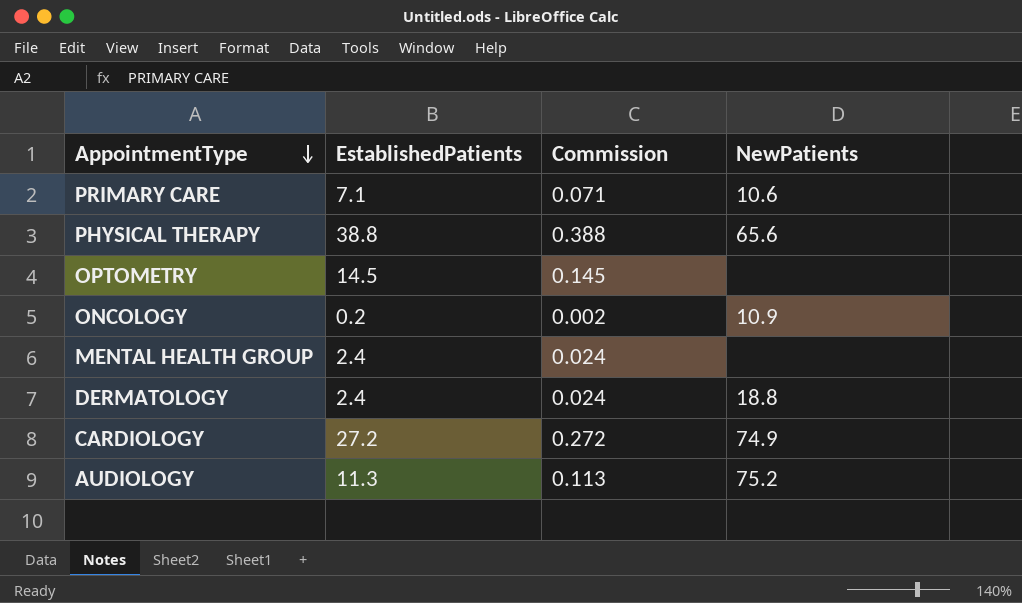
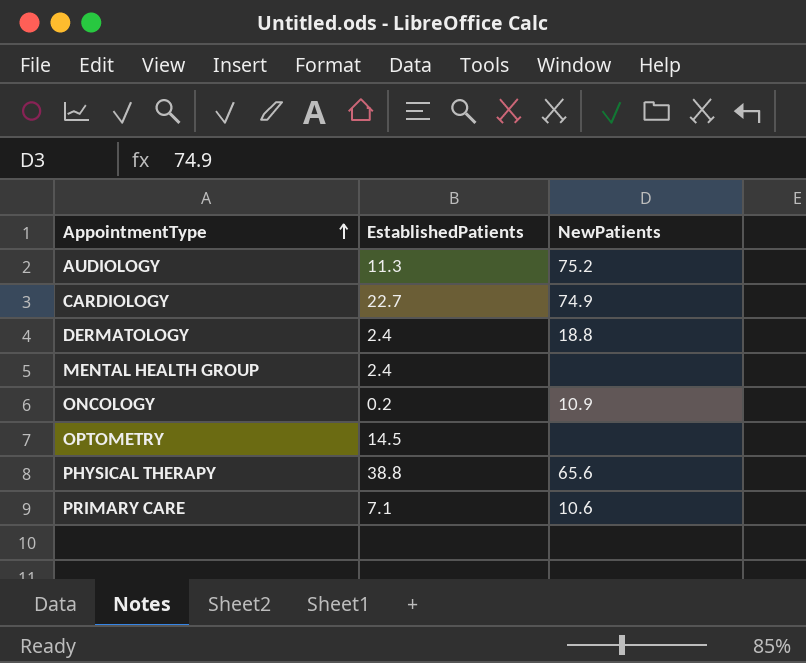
row order: AppointmentType descending -> AppointmentType ascending
column Commission | formula: [EstablishedPatients] * 0.01 -> none
CARDIOLOGY | EstablishedPatients: 27.2 -> 22.7

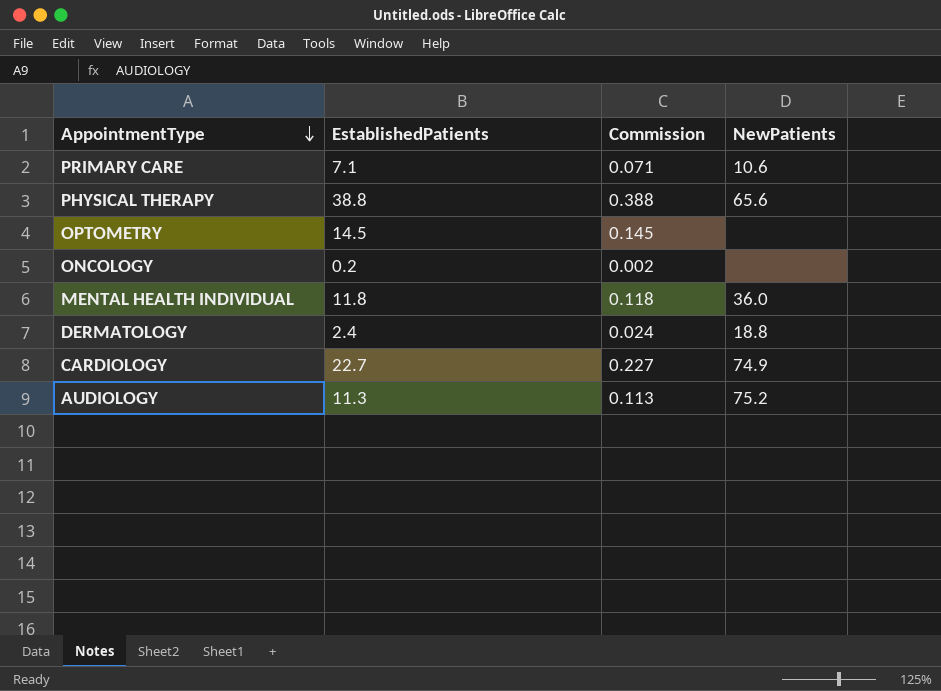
row order: AppointmentType ascending -> AppointmentType descending
column Commission | formula: none -> [EstablishedPatients] * 0.01
row MENTAL HEALTH GROUP: 2.4 | none -> none
ONCOLOGY | NewPatients: 10.9 -> none
row MENTAL HEALTH INDIVIDUAL: none -> 11.8 | 0.118 | 36.0

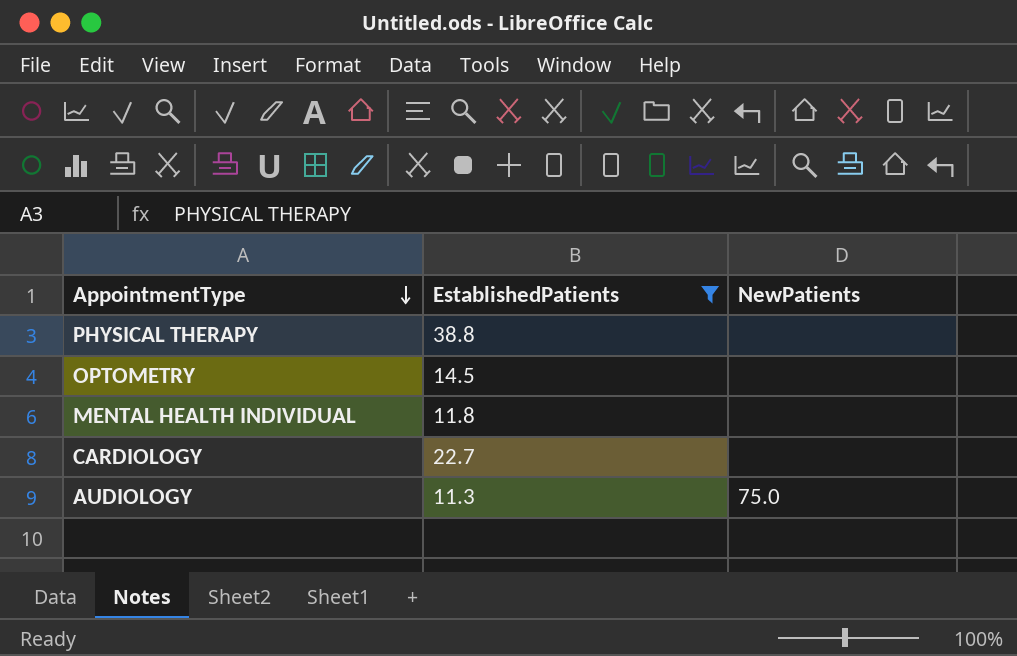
filter: none -> EstablishedPatients >= 11.3
column Commission | formula: [EstablishedPatients] * 0.01 -> none
PHYSICAL THERAPY | NewPatients: 65.6 -> none
MENTAL HEALTH INDIVIDUAL | NewPatients: 36.0 -> none
CARDIOLOGY | NewPatients: 74.9 -> none
AUDIOLOGY | NewPatients: 75.2 -> 75.0

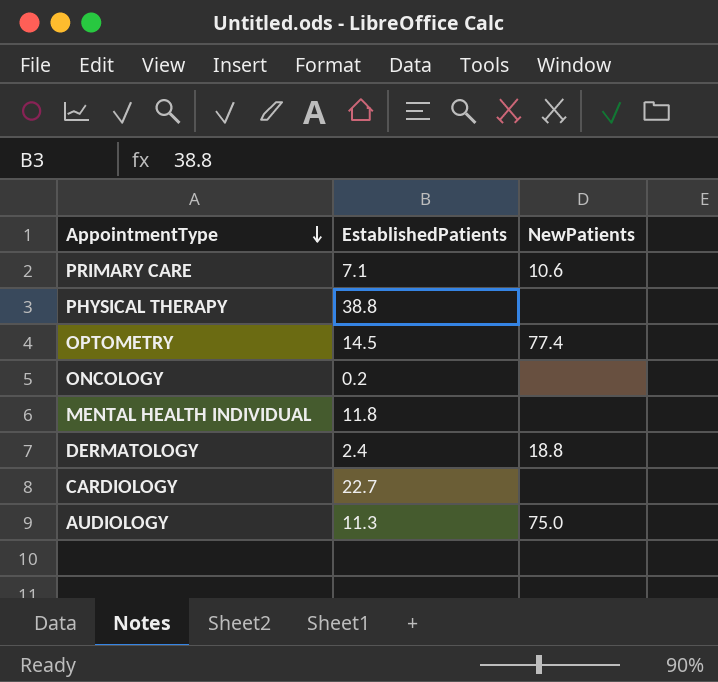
filter: EstablishedPatients >= 11.3 -> none
OPTOMETRY | NewPatients: none -> 77.4

